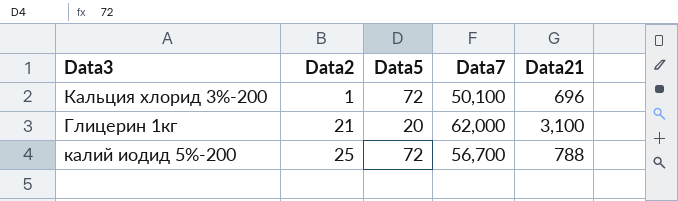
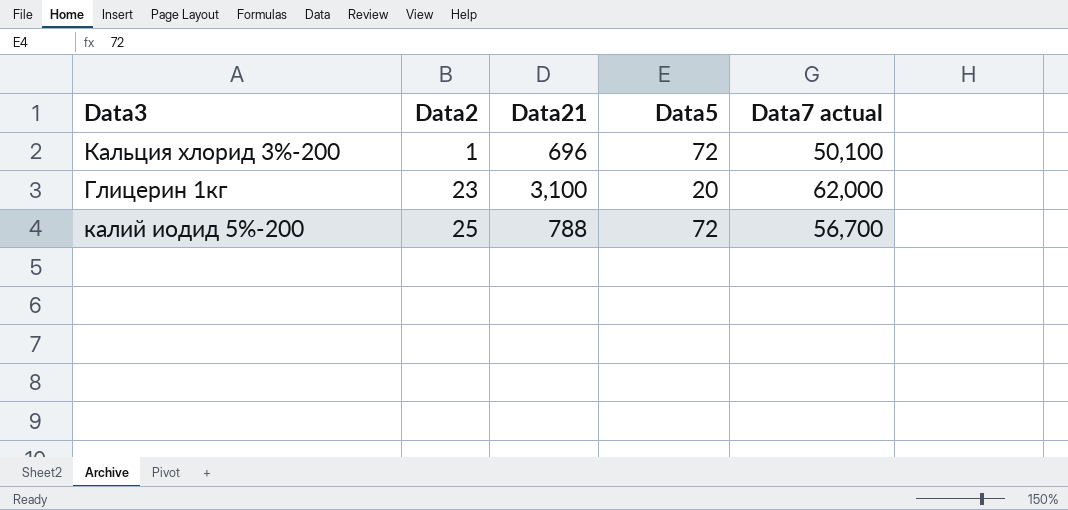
column Data21 | position: 5 -> 3
column name: Data7 -> Data7 actual
Глицерин 1кг | Data2: 21 -> 23

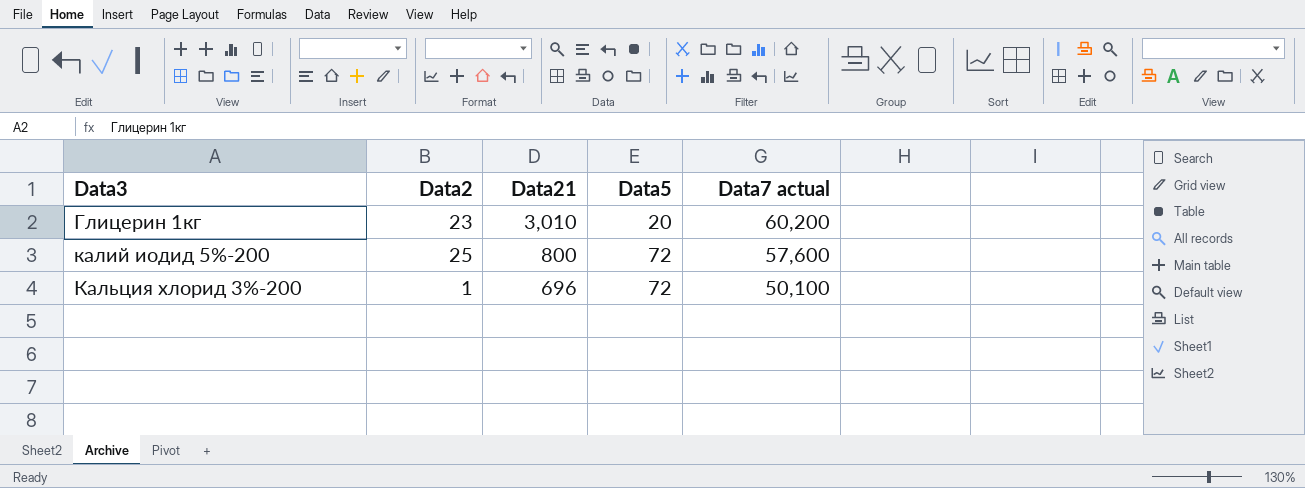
row order: Data2 ascending -> Data3 ascending
Глицерин 1кг | Data21: 3,100 -> 3,010
Глицерин 1кг | Data7 actual: 62,000 -> 60,200
калий иодид 5%-200 | Data21: 788 -> 800
калий иодид 5%-200 | Data7 actual: 56,700 -> 57,600

